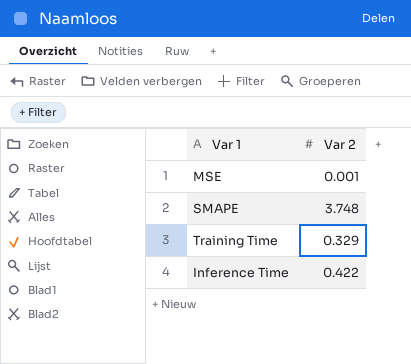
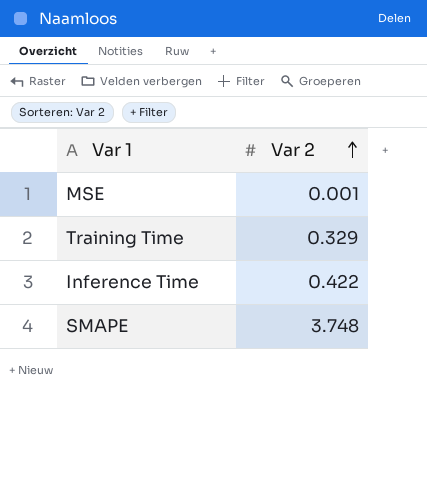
row order: none -> Var 2 ascending

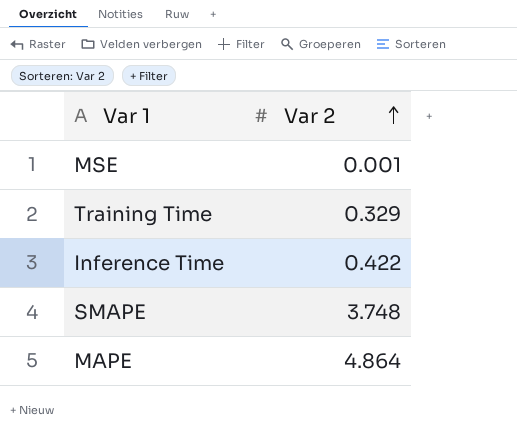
row MAPE: none -> 4.864

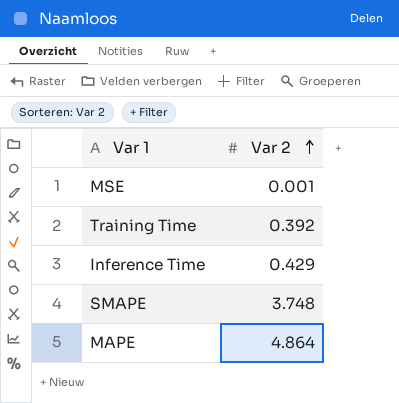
Training Time | Var 2: 0.329 -> 0.392
Inference Time | Var 2: 0.422 -> 0.429

